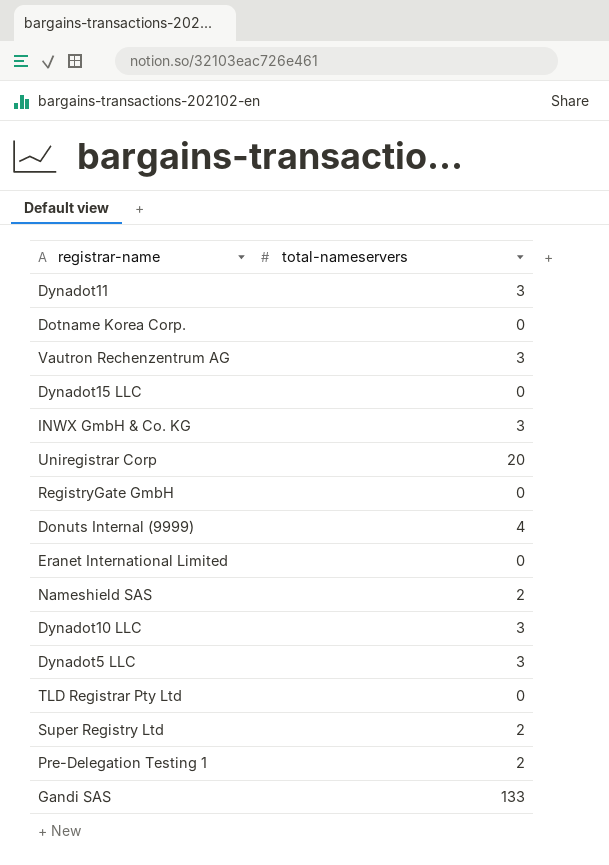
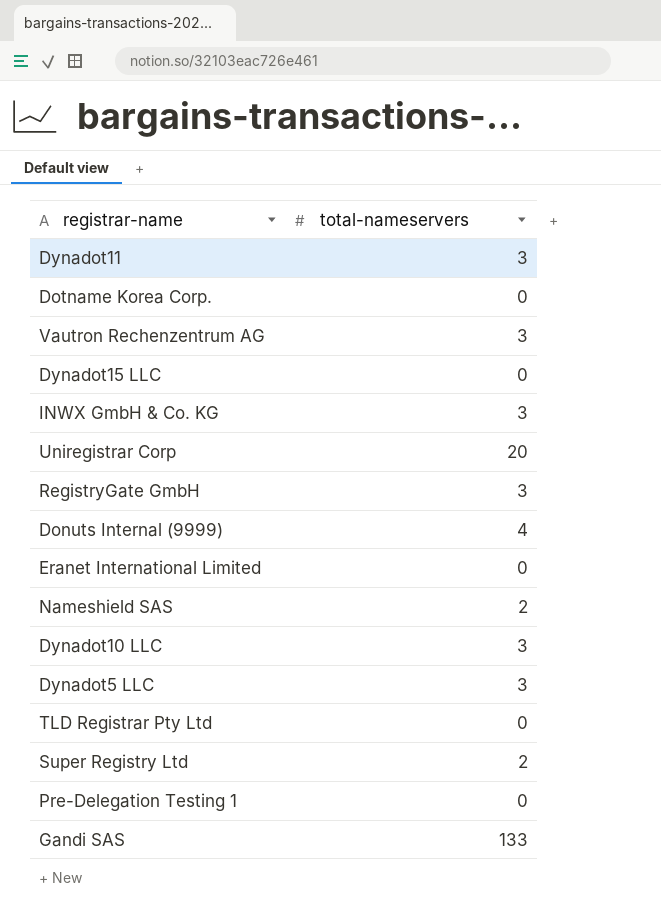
RegistryGate GmbH | total-nameservers: 0 -> 3
Pre-Delegation Testing 1 | total-nameservers: 2 -> 0

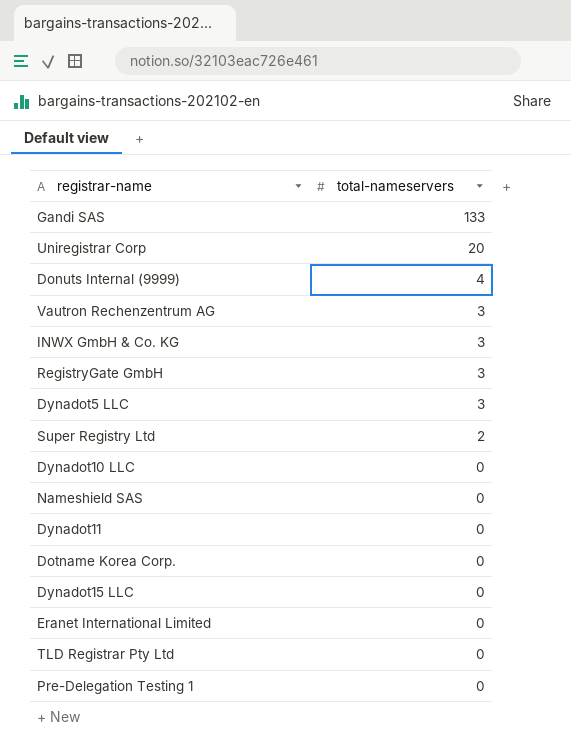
row order: none -> total-nameservers descending
Dynadot10 LLC | total-nameservers: 3 -> 0
Nameshield SAS | total-nameservers: 2 -> 0
Dynadot11 | total-nameservers: 3 -> 0

